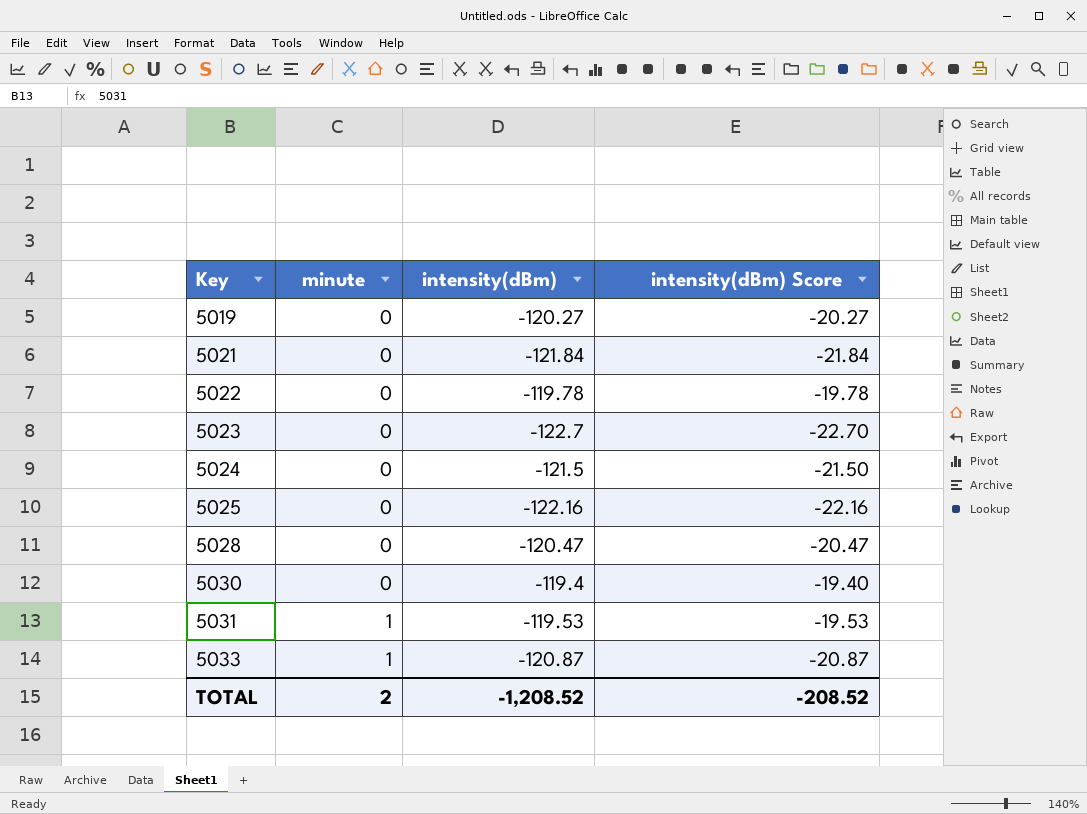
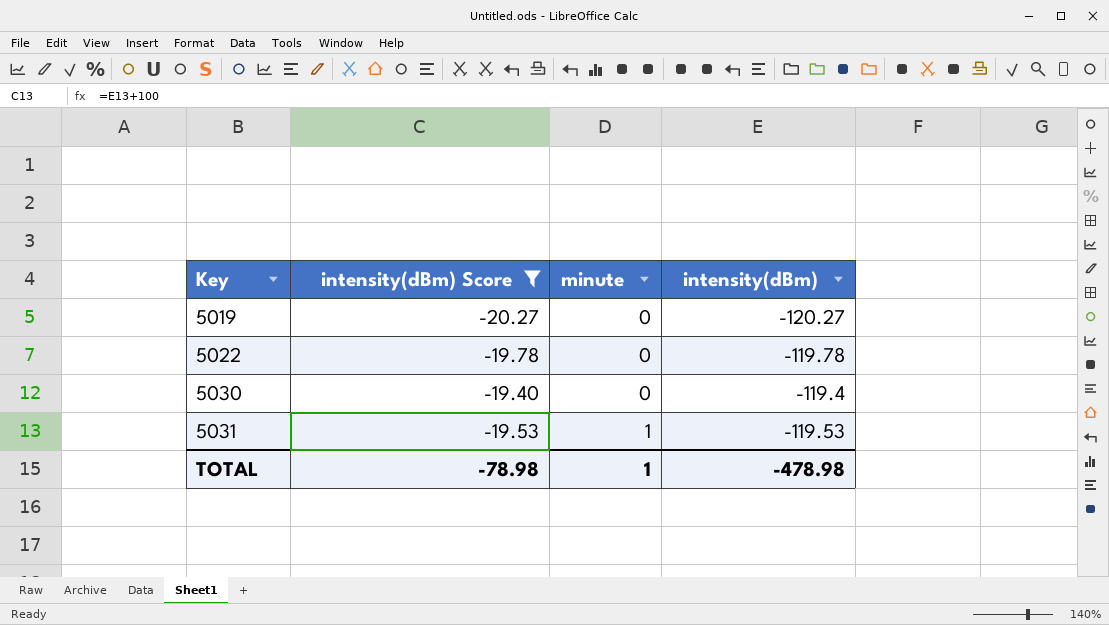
filter: none -> intensity(dBm) Score >= -20.27
column intensity(dBm) Score | position: 4 -> 2
TOTAL | intensity(dBm) Score: -208.52 -> -78.98
TOTAL | minute: 2 -> 1
TOTAL | intensity(dBm): -1,208.52 -> -478.98

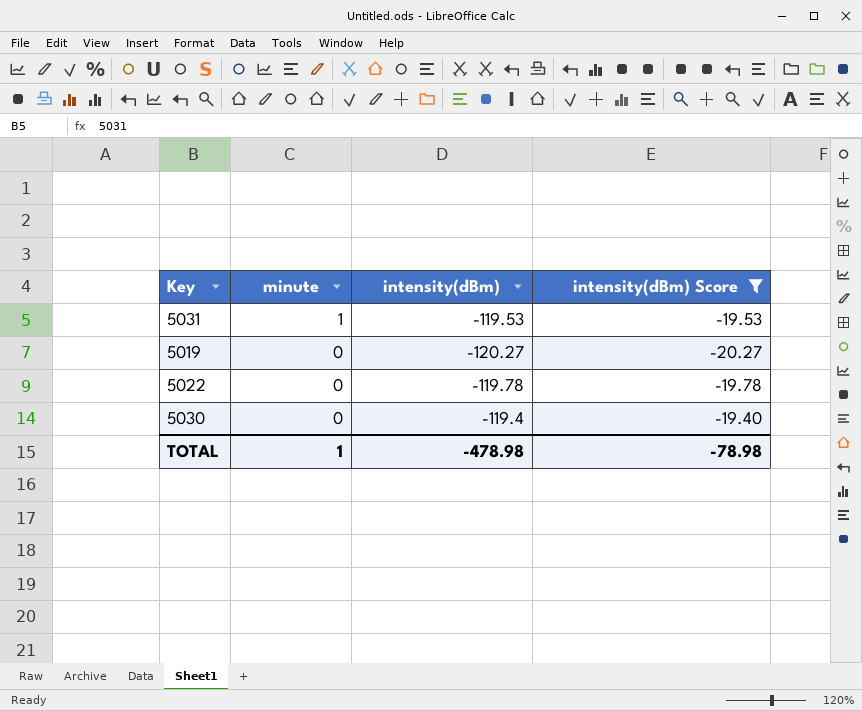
row order: Key ascending -> minute descending
column intensity(dBm) Score | position: 2 -> 4

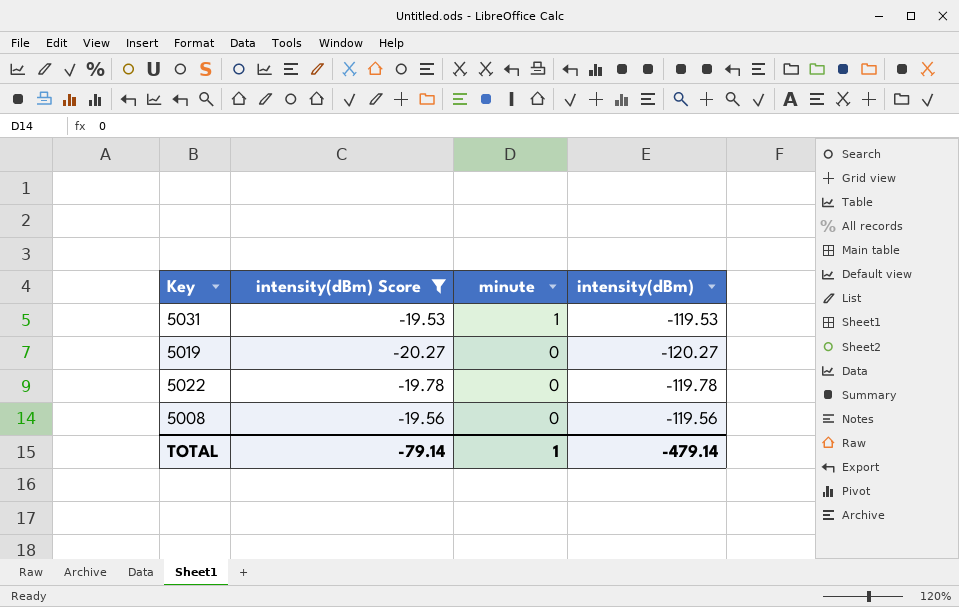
column intensity(dBm) Score | position: 4 -> 2
row 5030: 0 | -119.4 | -19.40 -> none
row 5008: none -> -19.56 | 0 | -119.56
TOTAL | intensity(dBm) Score: -78.98 -> -79.14
TOTAL | intensity(dBm): -478.98 -> -479.14

